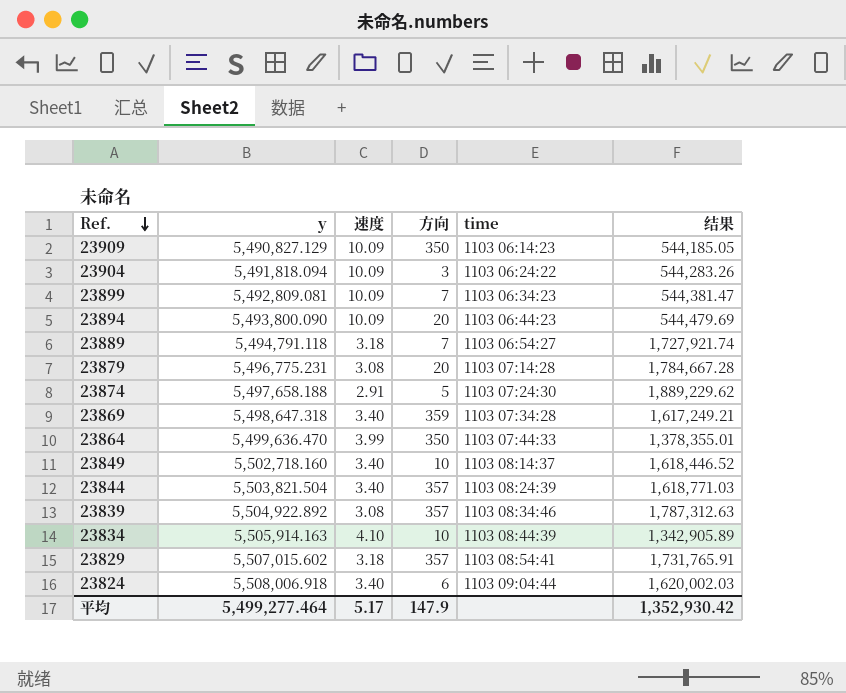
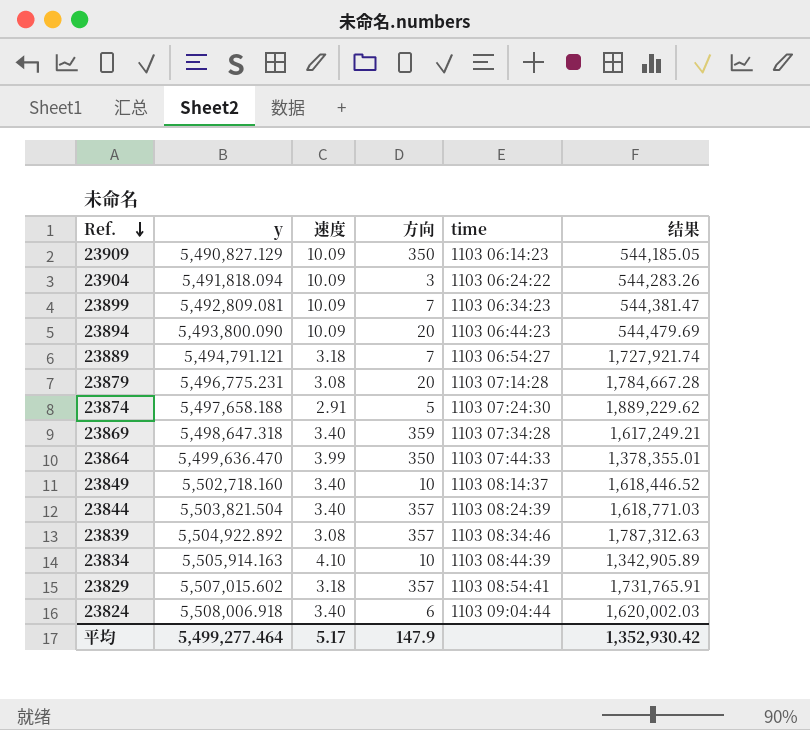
23889 | y: 5,494,791.118 -> 5,494,791.121

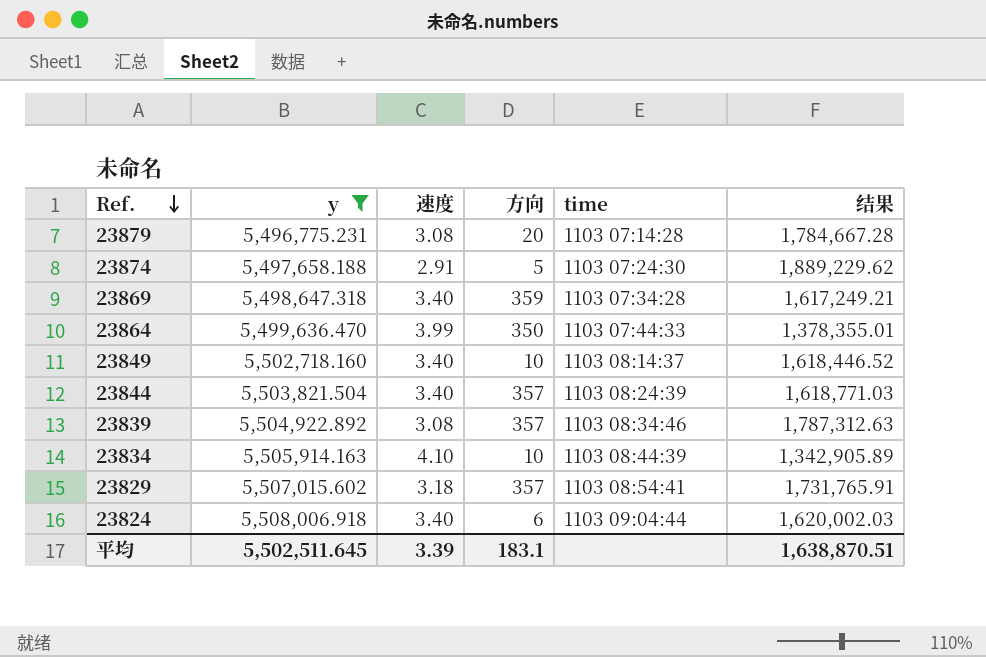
filter: none -> y >= 5,496,775.231
平均 | y: 5,499,277.464 -> 5,502,511.645
平均 | 速度: 5.17 -> 3.39
平均 | 方向: 147.9 -> 183.1
平均 | 结果: 1,352,930.42 -> 1,638,870.51

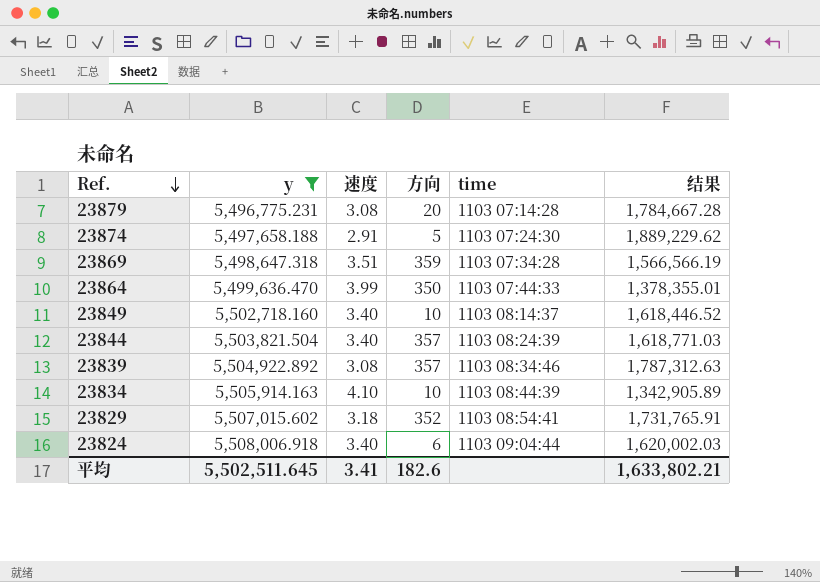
23869 | 速度: 3.40 -> 3.51
23869 | 结果: 1,617,249.21 -> 1,566,566.19
23829 | 方向: 357 -> 352
平均 | 速度: 3.39 -> 3.41
平均 | 方向: 183.1 -> 182.6
平均 | 结果: 1,638,870.51 -> 1,633,802.21

